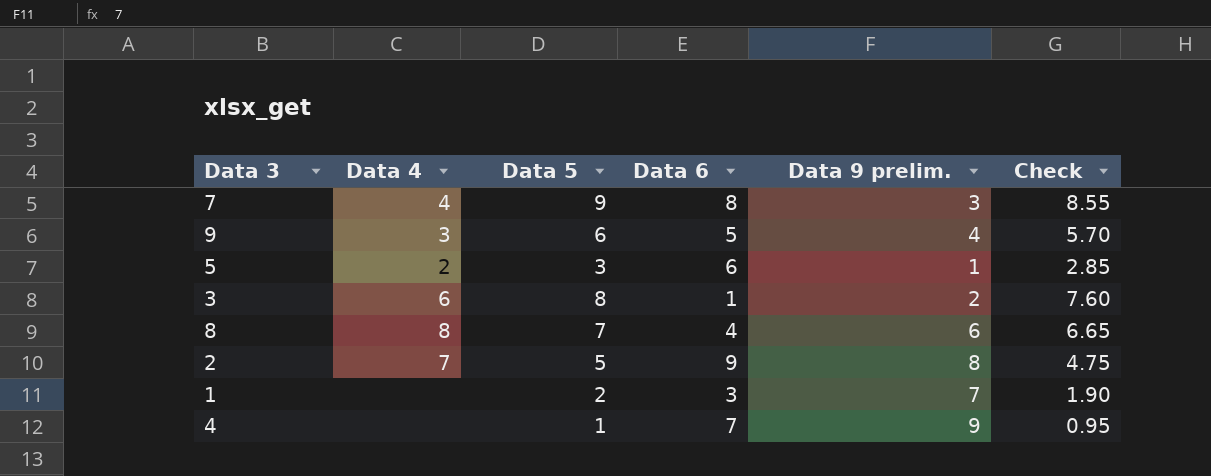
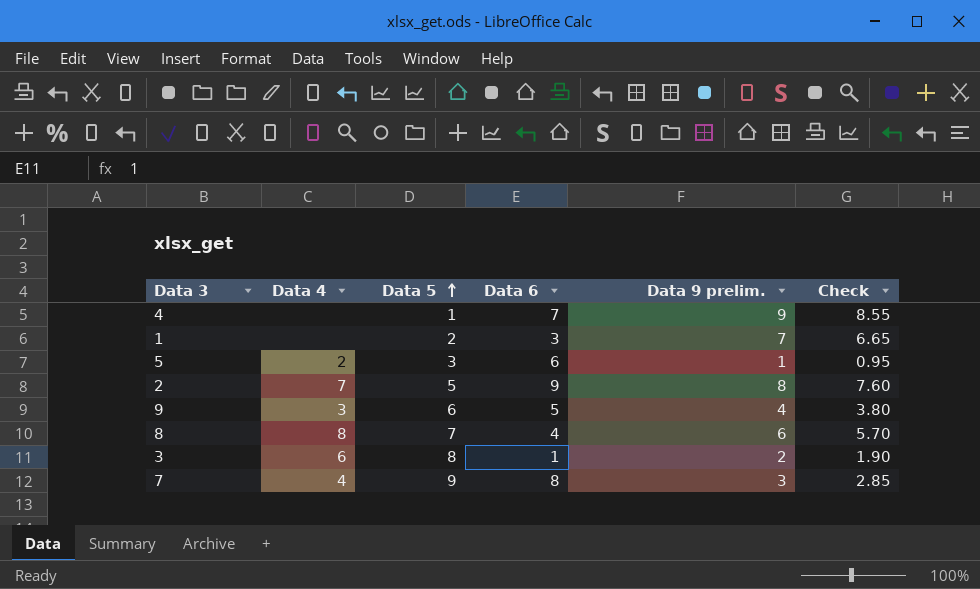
row order: none -> Data 5 ascending
column Check | formula: [Data 5] * 0.95 -> [Data 9 prelim.] * 0.95

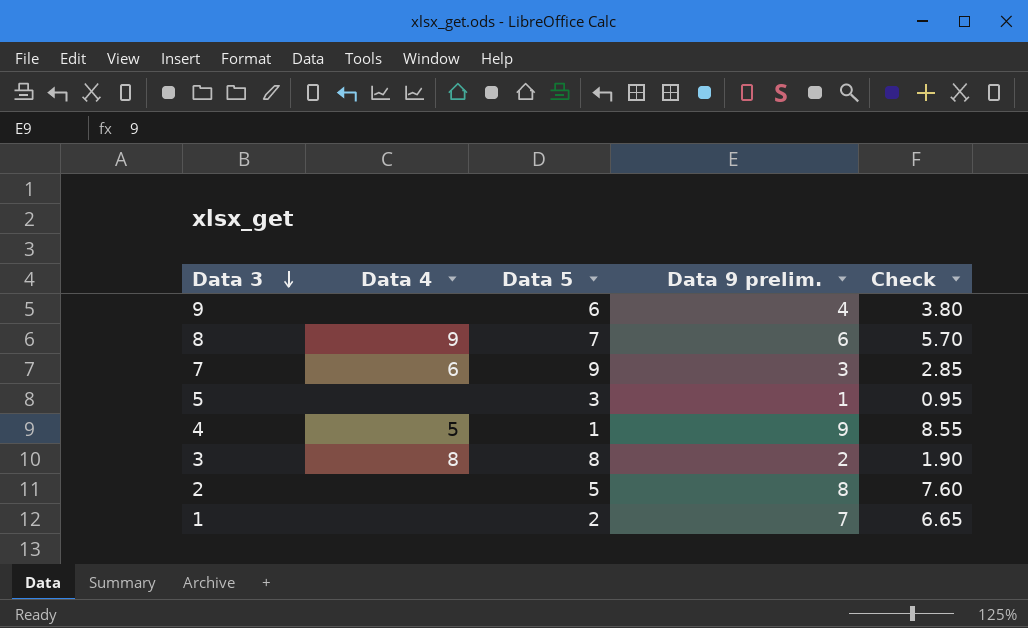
row order: Data 5 ascending -> Data 3 descending
column Data 6 | position: 4 -> none
9 | Data 4: 3 -> none
8 | Data 4: 8 -> 9
7 | Data 4: 4 -> 6
5 | Data 4: 2 -> none
4 | Data 4: none -> 5
3 | Data 4: 6 -> 8
2 | Data 4: 7 -> none

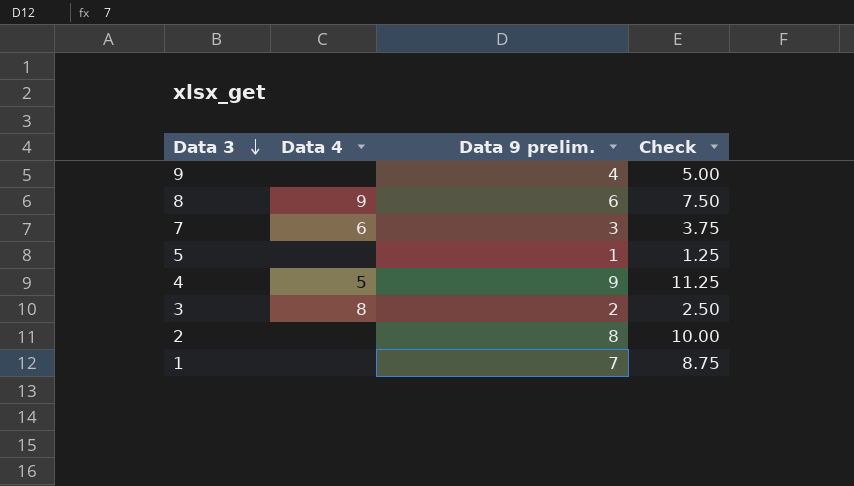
column Data 5 | position: 3 -> none
column Check | formula: [Data 9 prelim.] * 0.95 -> [Data 9 prelim.] * 1.25

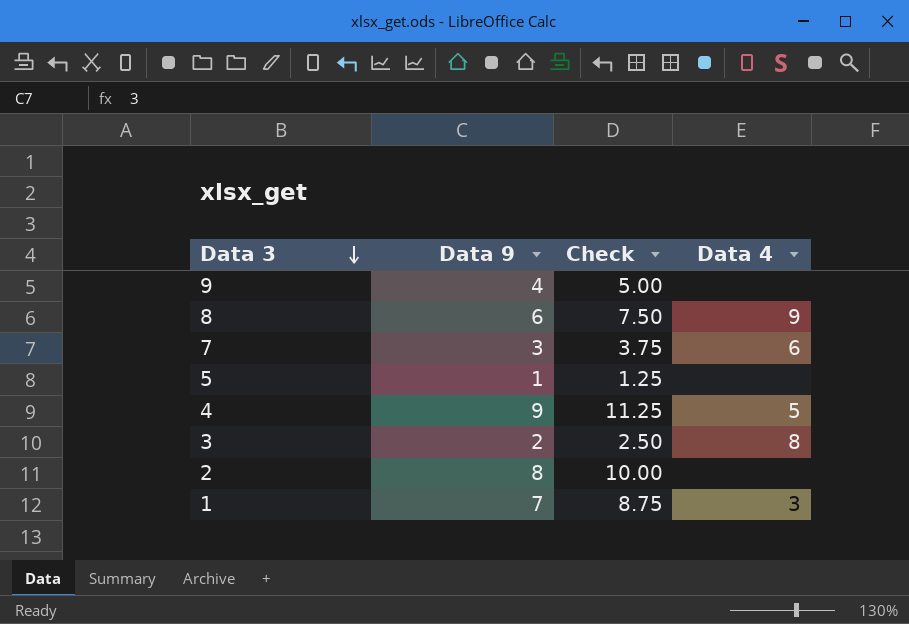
column name: Data 9 prelim. -> Data 9
column Data 4 | position: 2 -> 4
1 | Data 4: none -> 3

